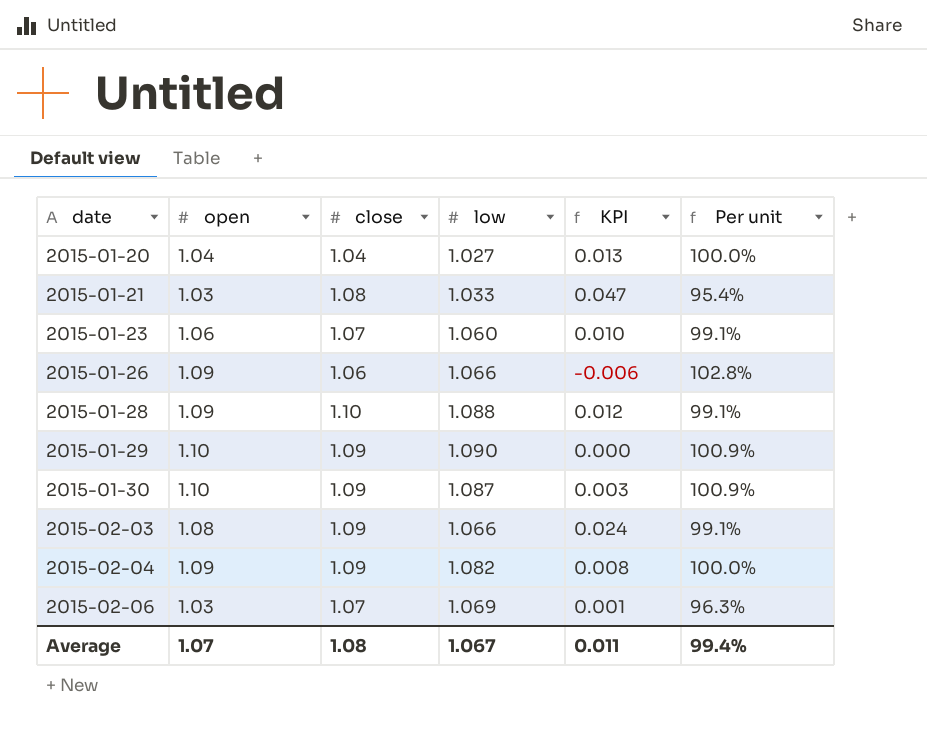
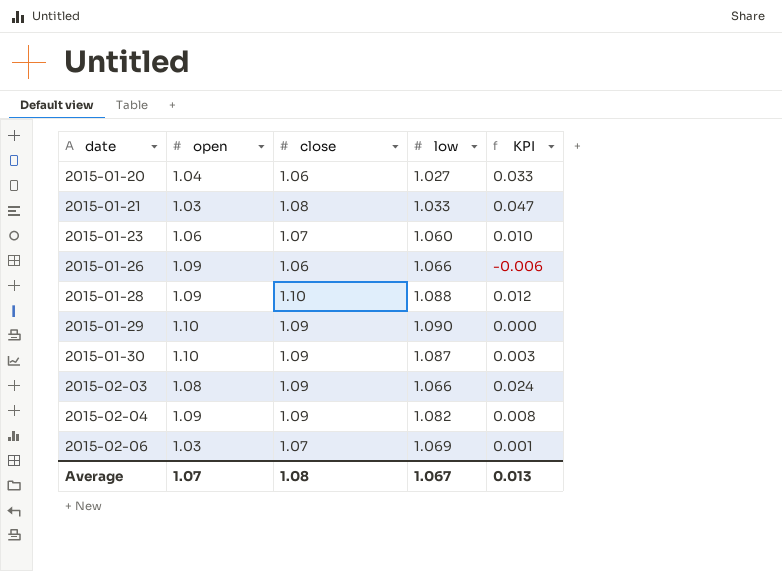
column Per unit | formula: [open] / [close] -> none
2015-01-20 | close: 1.04 -> 1.06
2015-01-20 | KPI: 0.013 -> 0.033
Average | KPI: 0.011 -> 0.013

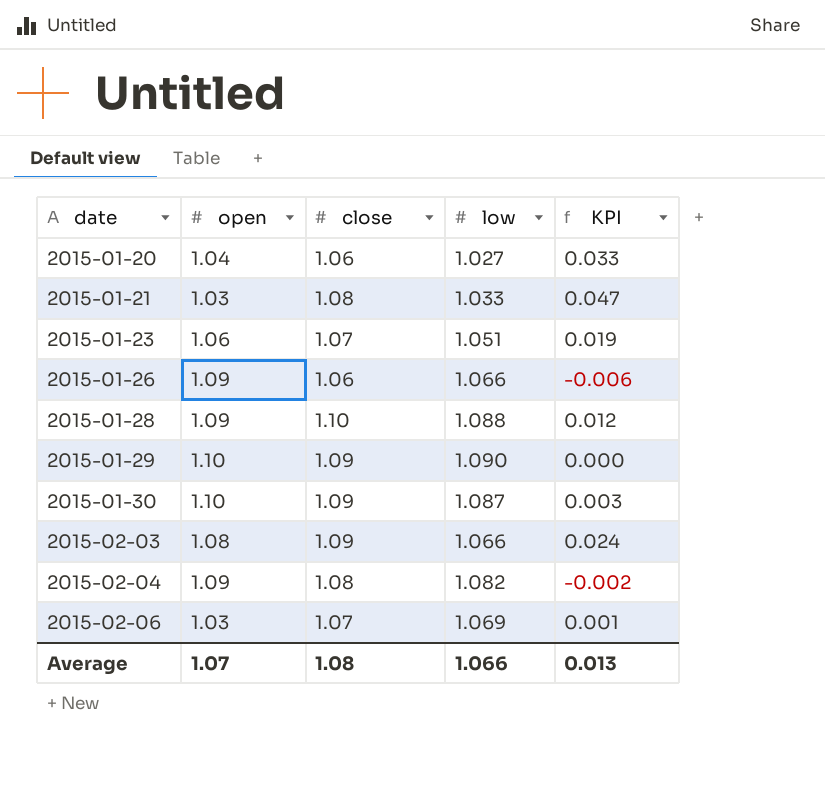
2015-01-23 | low: 1.060 -> 1.051
2015-01-23 | KPI: 0.010 -> 0.019
2015-02-04 | close: 1.09 -> 1.08
2015-02-04 | KPI: 0.008 -> -0.002
Average | low: 1.067 -> 1.066

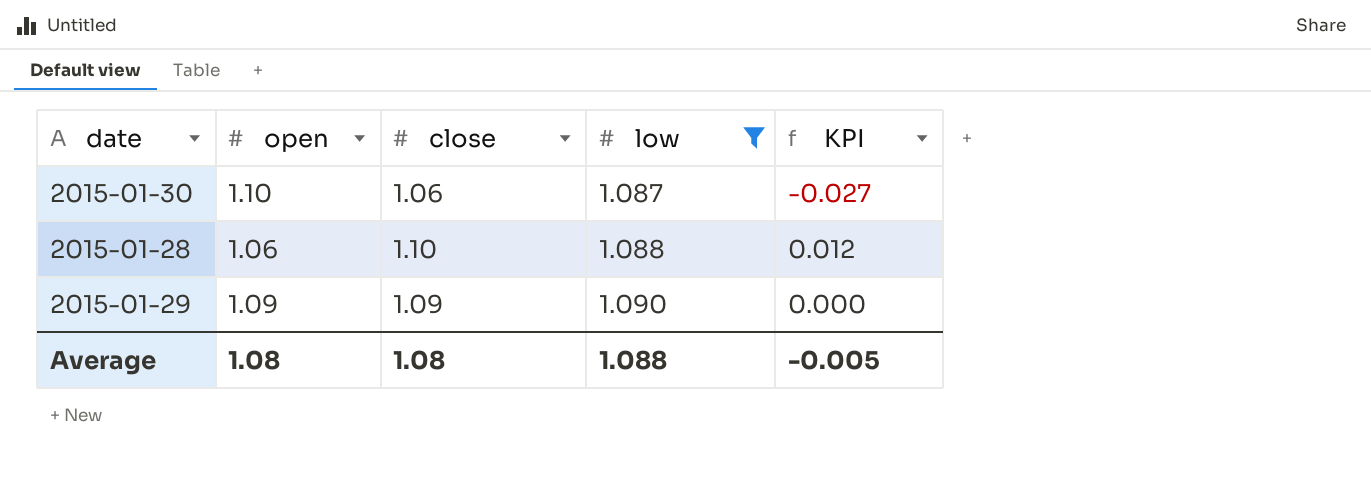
filter: none -> low >= 1.087
row order: date ascending -> low ascending
2015-01-30 | close: 1.09 -> 1.06
2015-01-30 | KPI: 0.003 -> -0.027
2015-01-28 | open: 1.09 -> 1.06
2015-01-29 | open: 1.10 -> 1.09
Average | open: 1.07 -> 1.08
Average | low: 1.066 -> 1.088
Average | KPI: 0.013 -> -0.005

